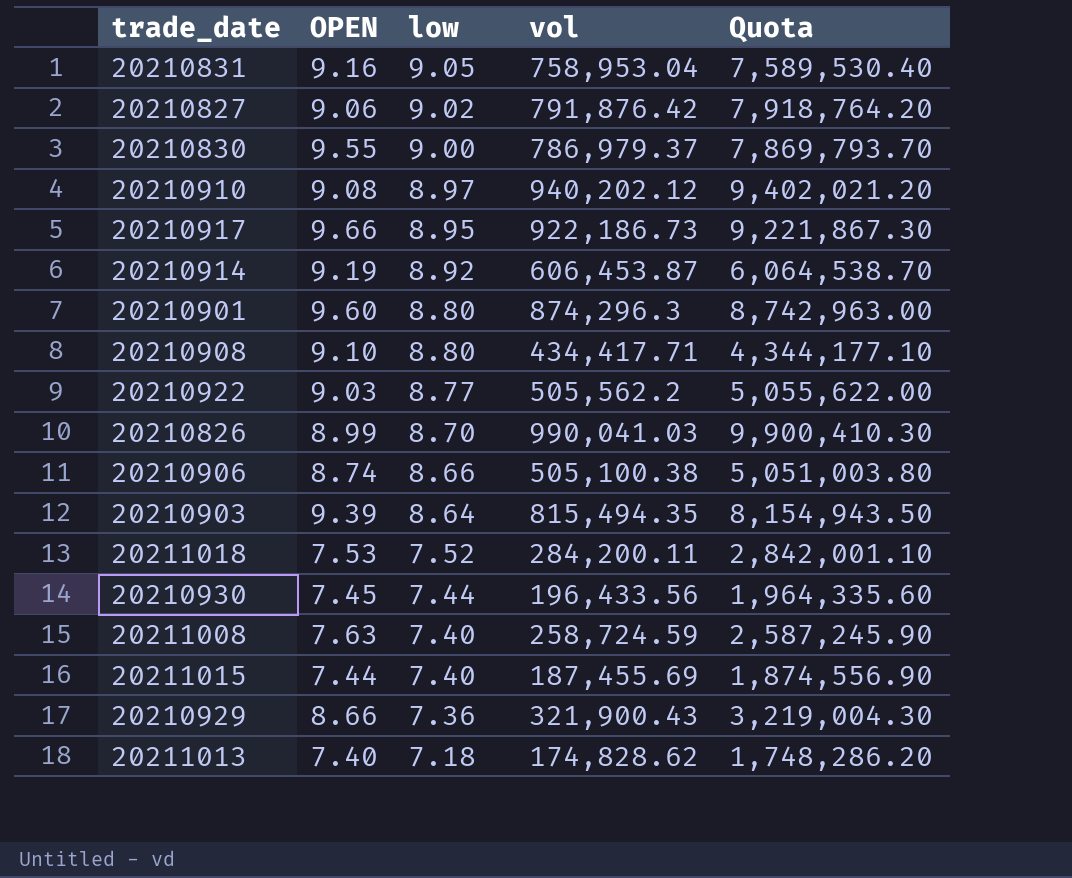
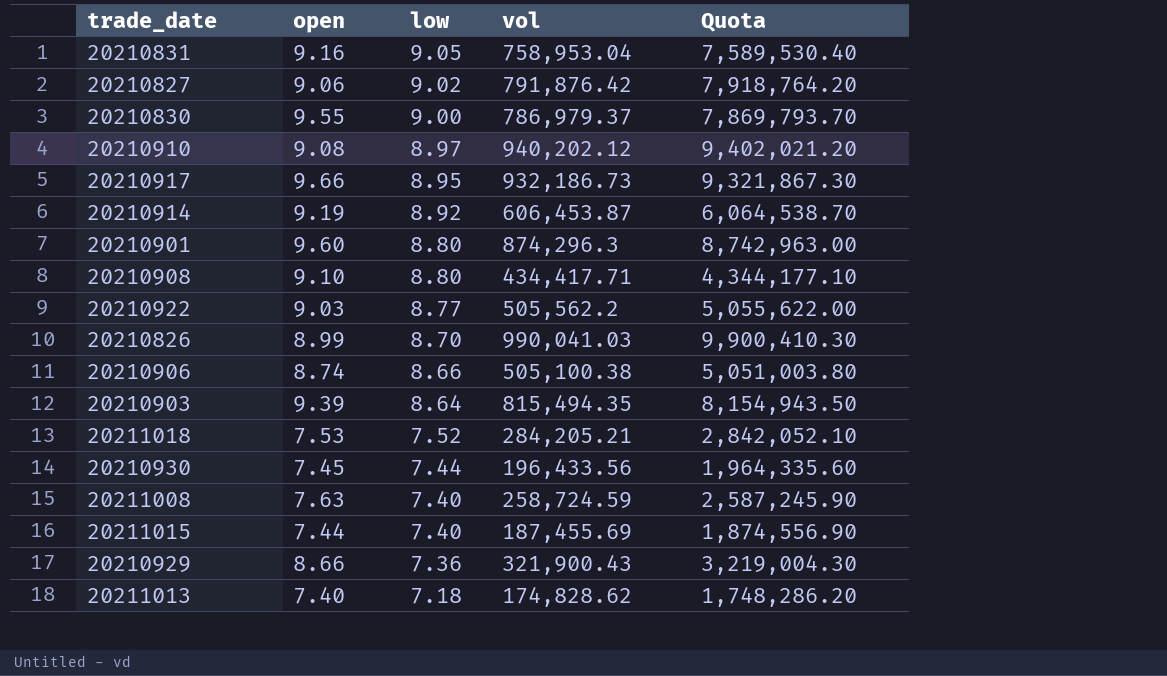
column name: OPEN -> open
20210917 | vol: 922,186.73 -> 932,186.73
20210917 | Quota: 9,221,867.30 -> 9,321,867.30
20211018 | vol: 284,200.11 -> 284,205.21
20211018 | Quota: 2,842,001.10 -> 2,842,052.10

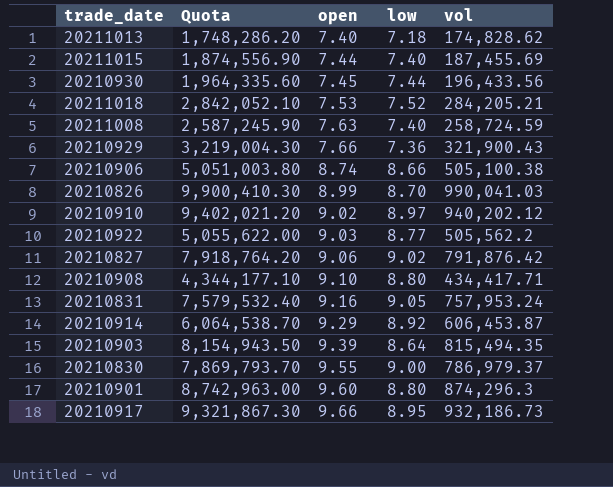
row order: low descending -> open ascending
column Quota | position: 5 -> 2
20210929 | open: 8.66 -> 7.66
20210910 | open: 9.08 -> 9.02
20210831 | Quota: 7,589,530.40 -> 7,579,532.40
20210831 | vol: 758,953.04 -> 757,953.24
20210914 | open: 9.19 -> 9.29

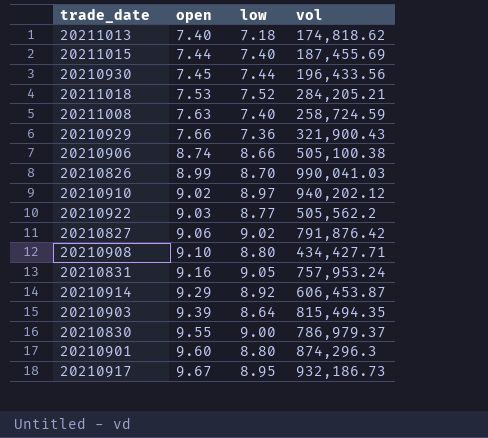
column Quota | formula: [vol] * 10 -> none
20211013 | vol: 174,828.62 -> 174,818.62
20210908 | vol: 434,417.71 -> 434,427.71
20210917 | open: 9.66 -> 9.67

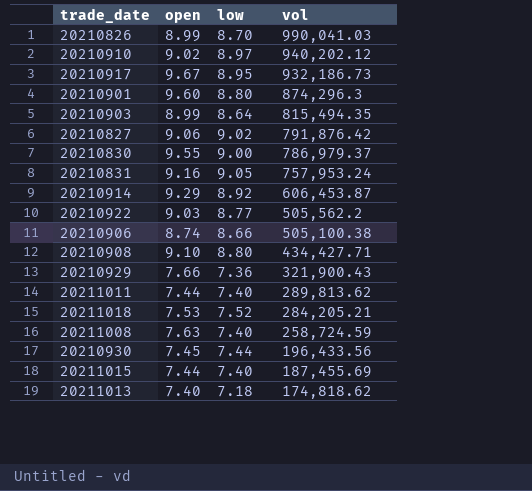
row order: open ascending -> vol descending
20210903 | open: 9.39 -> 8.99
row 20211011: none -> 7.44 | 7.40 | 289,813.62

